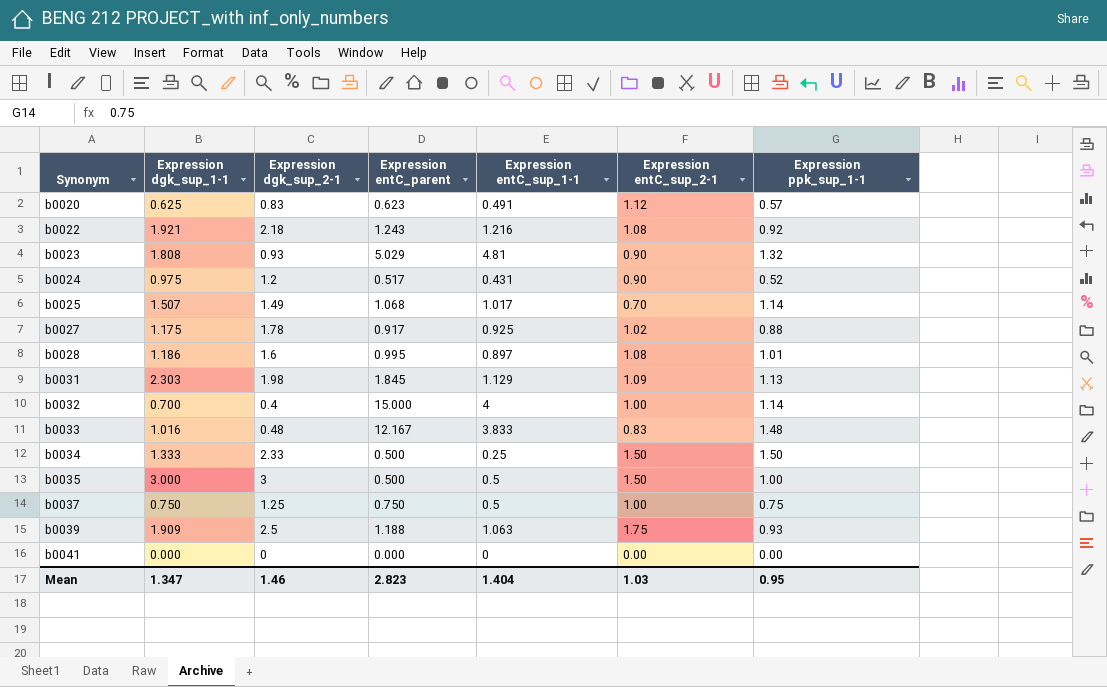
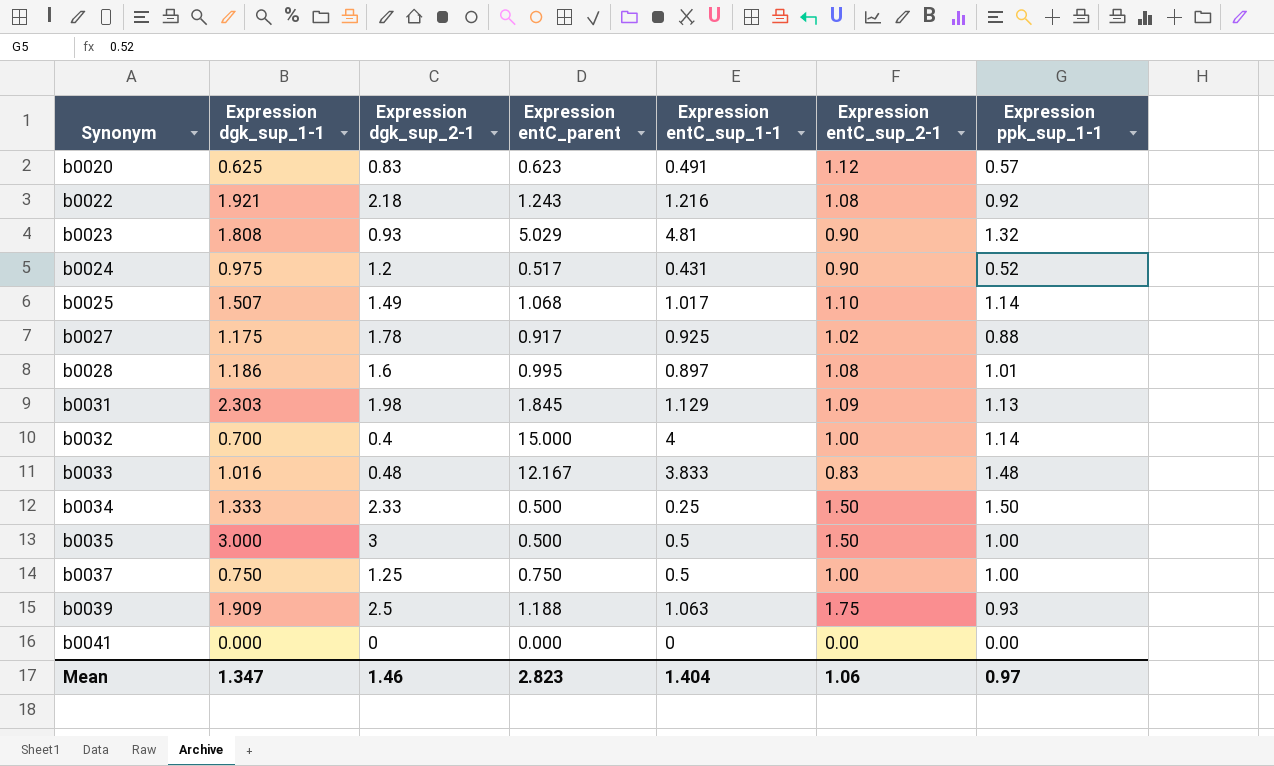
b0025 | Expression entC_sup_2-1: 0.70 -> 1.10
b0037 | Expression ppk_sup_1-1: 0.75 -> 1.00
Mean | Expression entC_sup_2-1: 1.03 -> 1.06
Mean | Expression ppk_sup_1-1: 0.95 -> 0.97

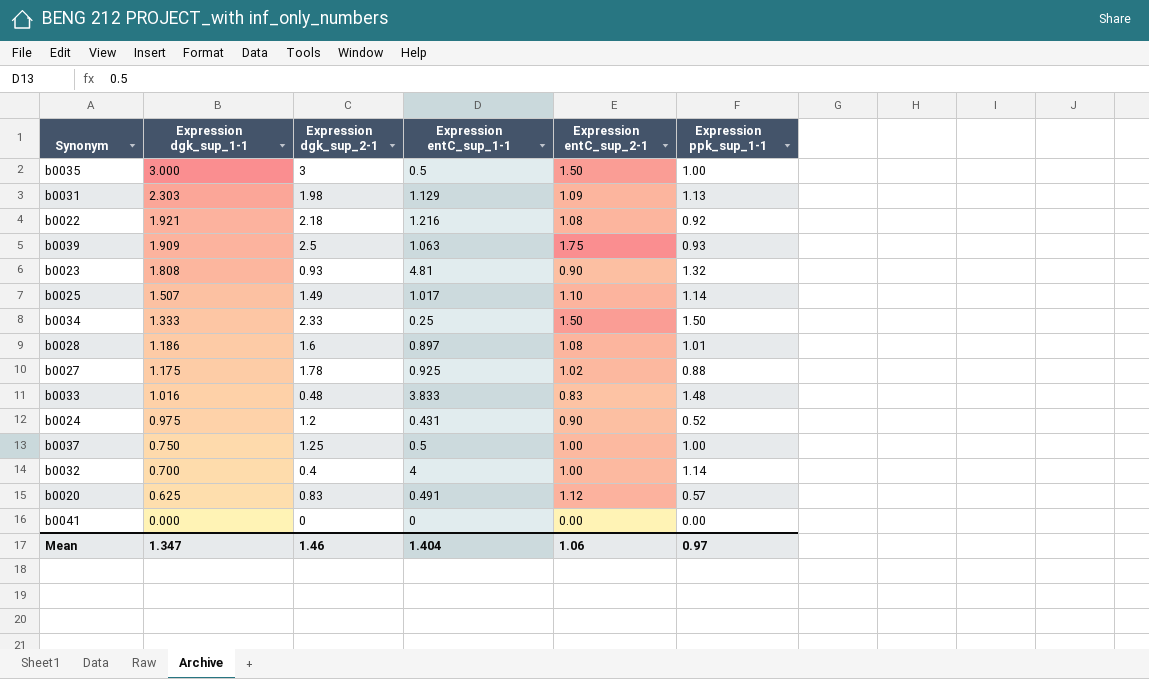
row order: Synonym ascending -> Expression dgk_sup_1-1 descending
column Expression entC_parent | position: 4 -> none

